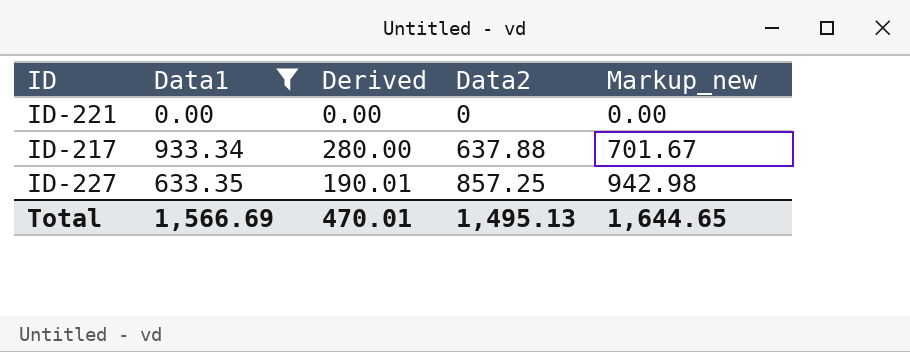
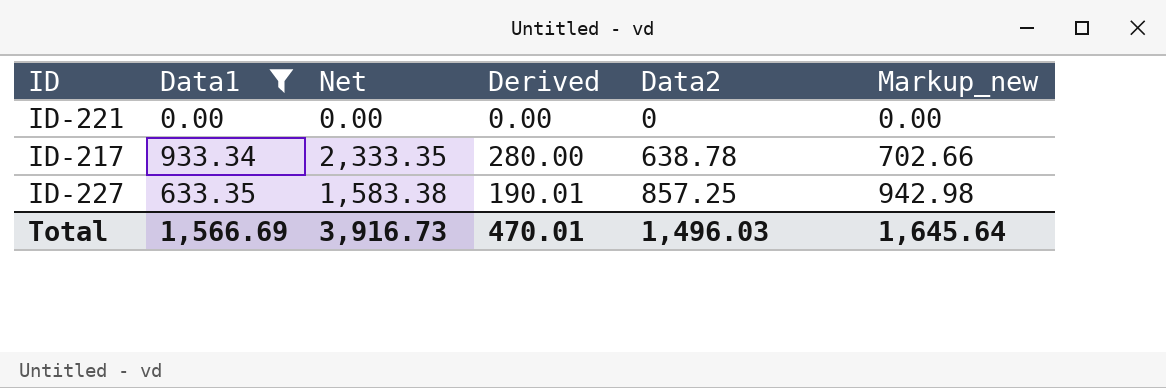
column Net | formula: none -> [Data1] * 2.5
ID-217 | Data2: 637.88 -> 638.78
ID-217 | Markup_new: 701.67 -> 702.66
Total | Data2: 1,495.13 -> 1,496.03
Total | Markup_new: 1,644.65 -> 1,645.64

